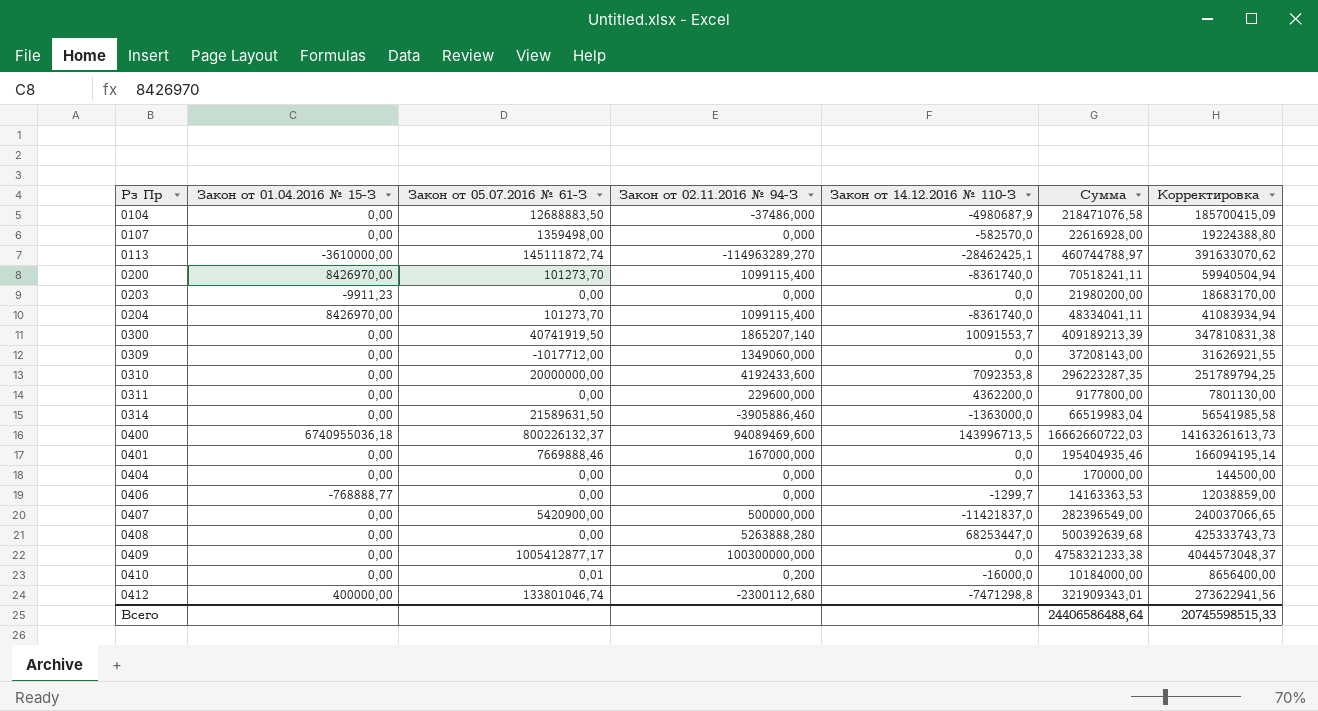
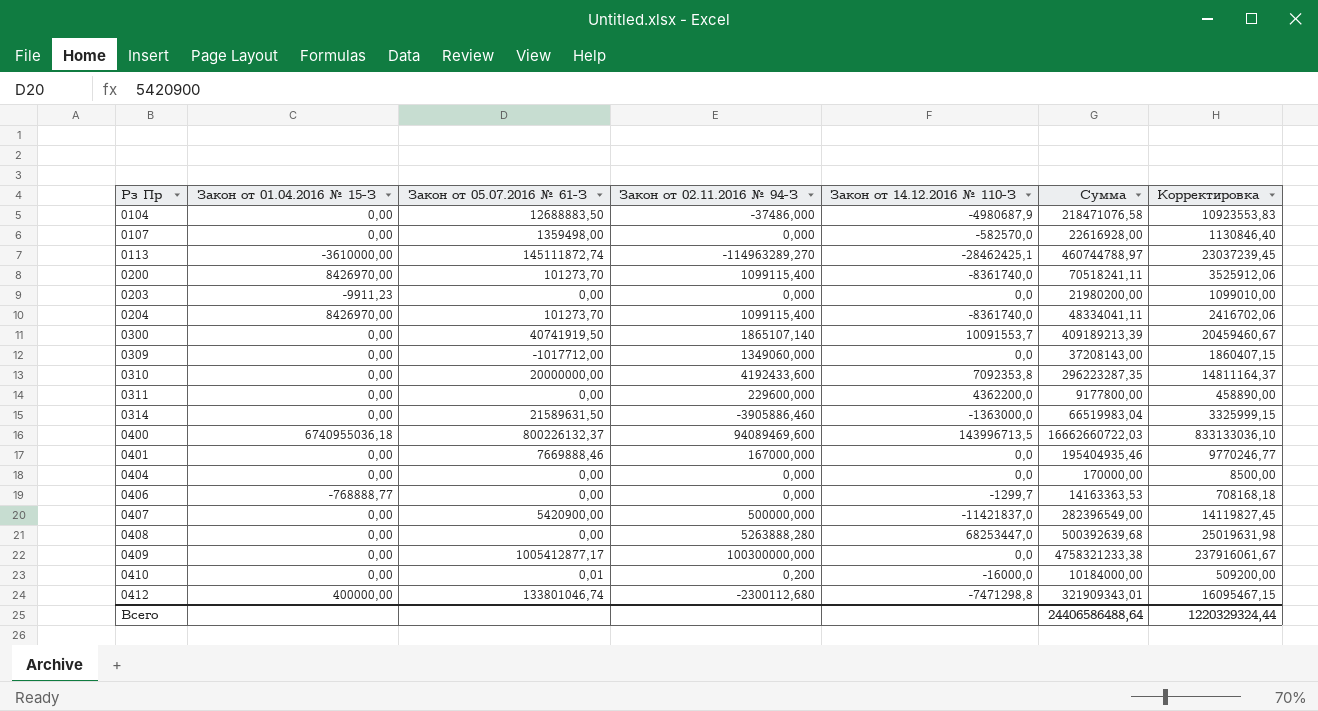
column Корректировка | formula: [Сумма] * 0,85 -> [Сумма] * 0,05
0300 | Закон от 02.11.2016 № 94-З: 1865207,140 -> 1865107,140
Всего | Корректировка: 20745598515,33 -> 1220329324,44

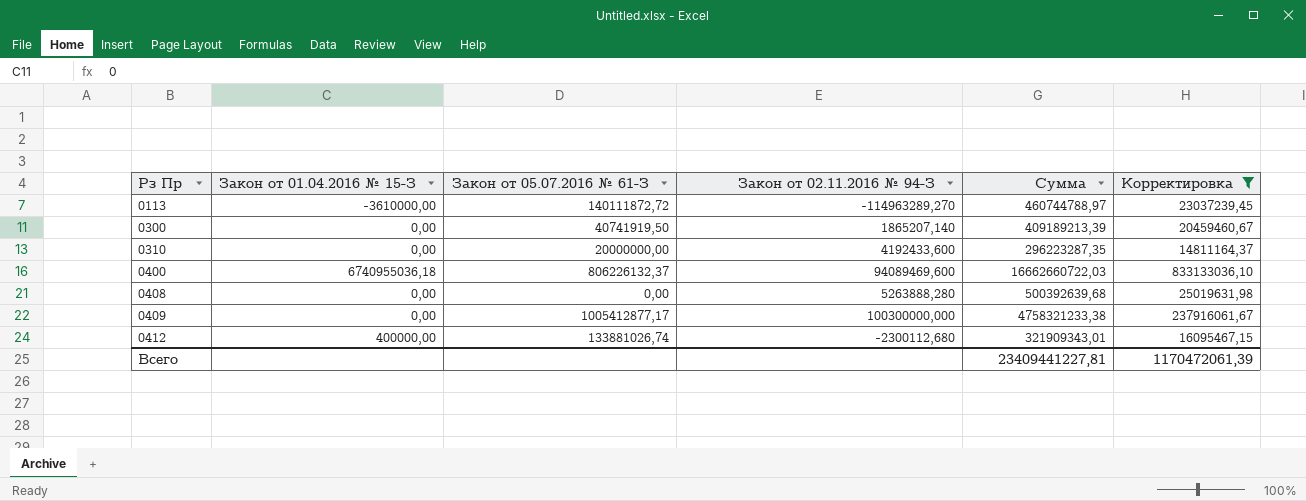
filter: none -> Корректировка >= 14811164,37
column Закон от 14.12.2016 № 110-З | position: 5 -> none
0113 | Закон от 05.07.2016 № 61-З: 145111872,74 -> 140111872,72
0300 | Закон от 02.11.2016 № 94-З: 1865107,140 -> 1865207,140
0400 | Закон от 05.07.2016 № 61-З: 800226132,37 -> 806226132,37
0412 | Закон от 05.07.2016 № 61-З: 133801046,74 -> 133881026,74
Всего | Сумма: 24406586488,64 -> 23409441227,81
Всего | Корректировка: 1220329324,44 -> 1170472061,39

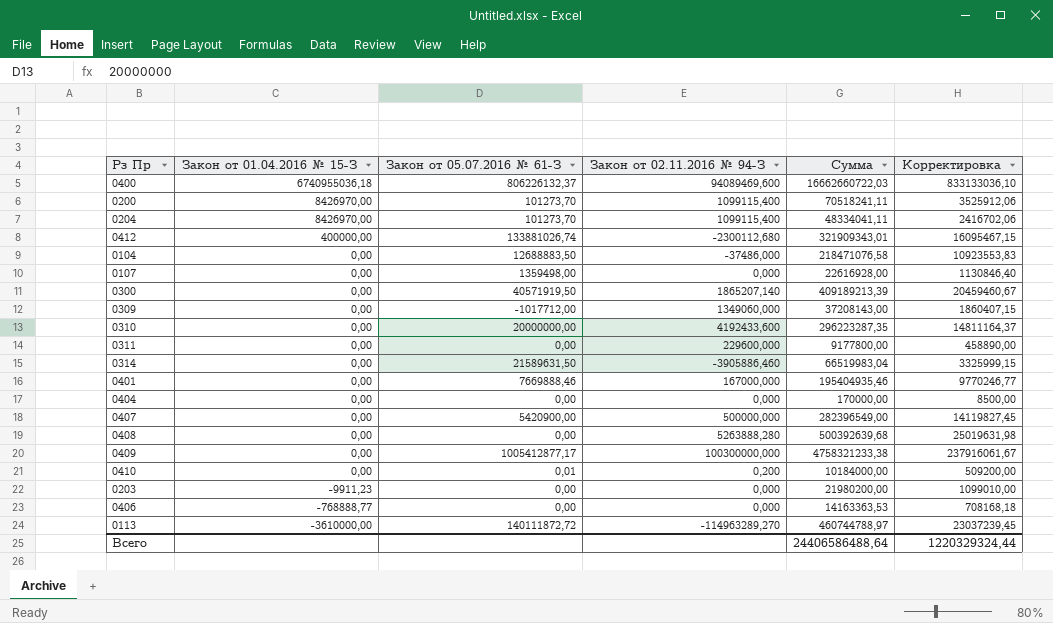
filter: Корректировка >= 14811164,37 -> none
row order: Рз Пр ascending -> Закон от 01.04.2016 № 15-З descending
0300 | Закон от 05.07.2016 № 61-З: 40741919,50 -> 40571919,50
Всего | Сумма: 23409441227,81 -> 24406586488,64
Всего | Корректировка: 1170472061,39 -> 1220329324,44

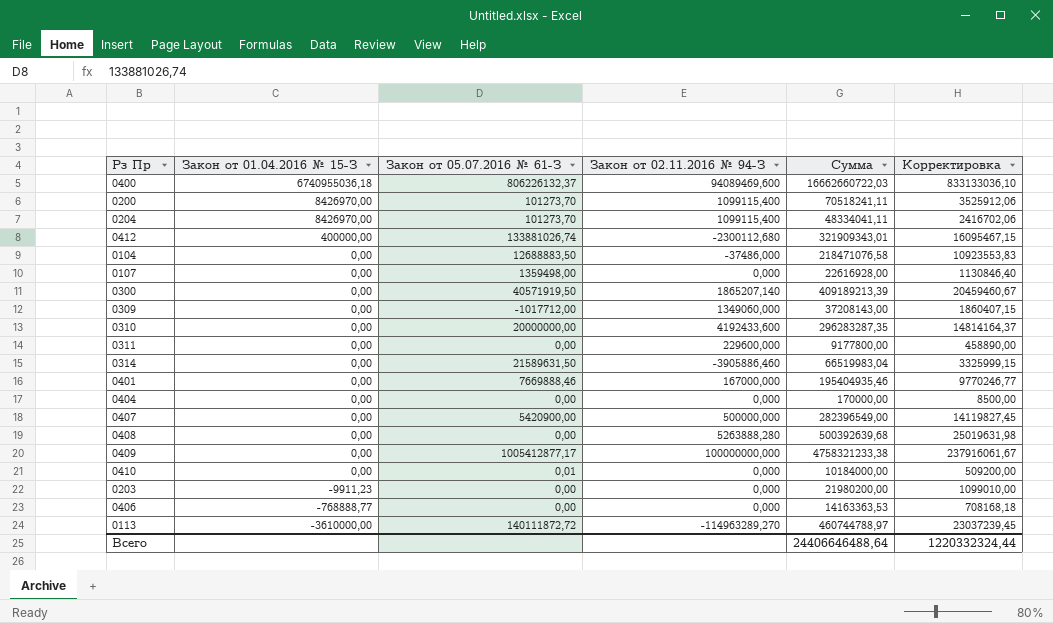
0310 | Сумма: 296223287,35 -> 296283287,35
0310 | Корректировка: 14811164,37 -> 14814164,37
0409 | Закон от 02.11.2016 № 94-З: 100300000,000 -> 100000000,000
0410 | Закон от 02.11.2016 № 94-З: 0,200 -> 0,000
Всего | Сумма: 24406586488,64 -> 24406646488,64
Всего | Корректировка: 1220329324,44 -> 1220332324,44

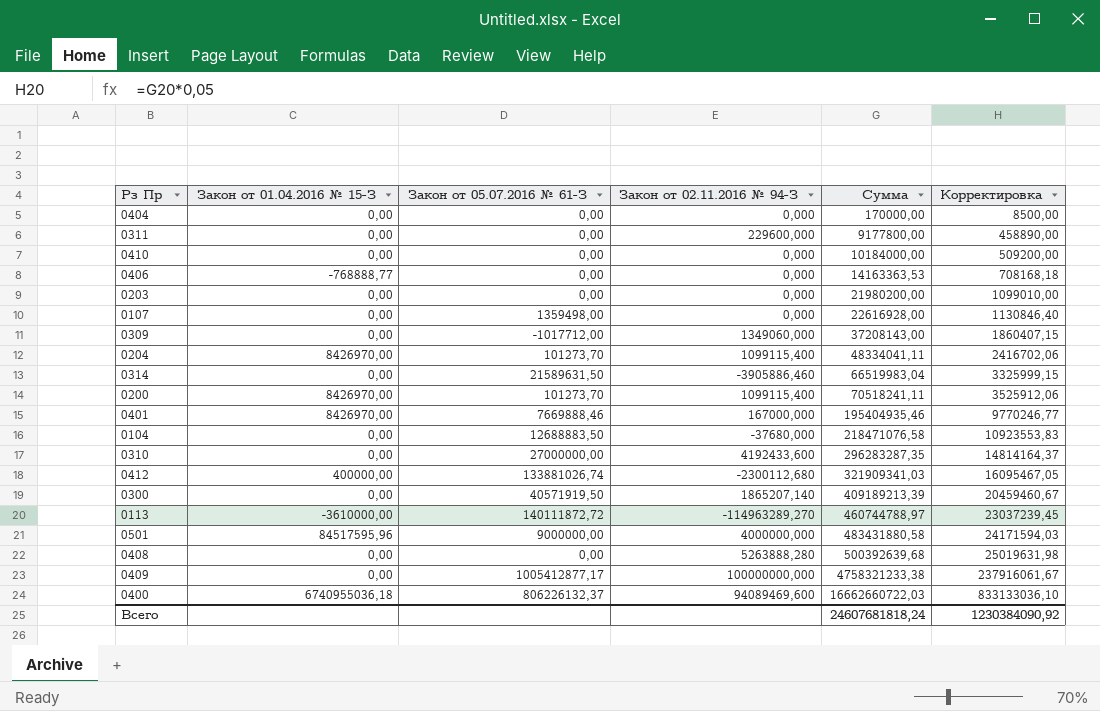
row order: Закон от 01.04.2016 № 15-З descending -> Сумма ascending
row 0407: 0,00 | 5420900,00 | 500000,000 | 282396549,00 | 14119827,45 -> none
0410 | Закон от 05.07.2016 № 61-З: 0,01 -> 0,00
0203 | Закон от 01.04.2016 № 15-З: -9911,23 -> 0,00
0401 | Закон от 01.04.2016 № 15-З: 0,00 -> 8426970,00
0104 | Закон от 02.11.2016 № 94-З: -37486,000 -> -37680,000
0310 | Закон от 05.07.2016 № 61-З: 20000000,00 -> 27000000,00
0412 | Сумма: 321909343,01 -> 321909341,03
0412 | Корректировка: 16095467,15 -> 16095467,05
row 0501: none -> 84517595,96 | 9000000,00 | 4000000,000 | 483431880,58 | 24171594,03
Всего | Сумма: 24406646488,64 -> 24607681818,24
Всего | Корректировка: 1220332324,44 -> 1230384090,92

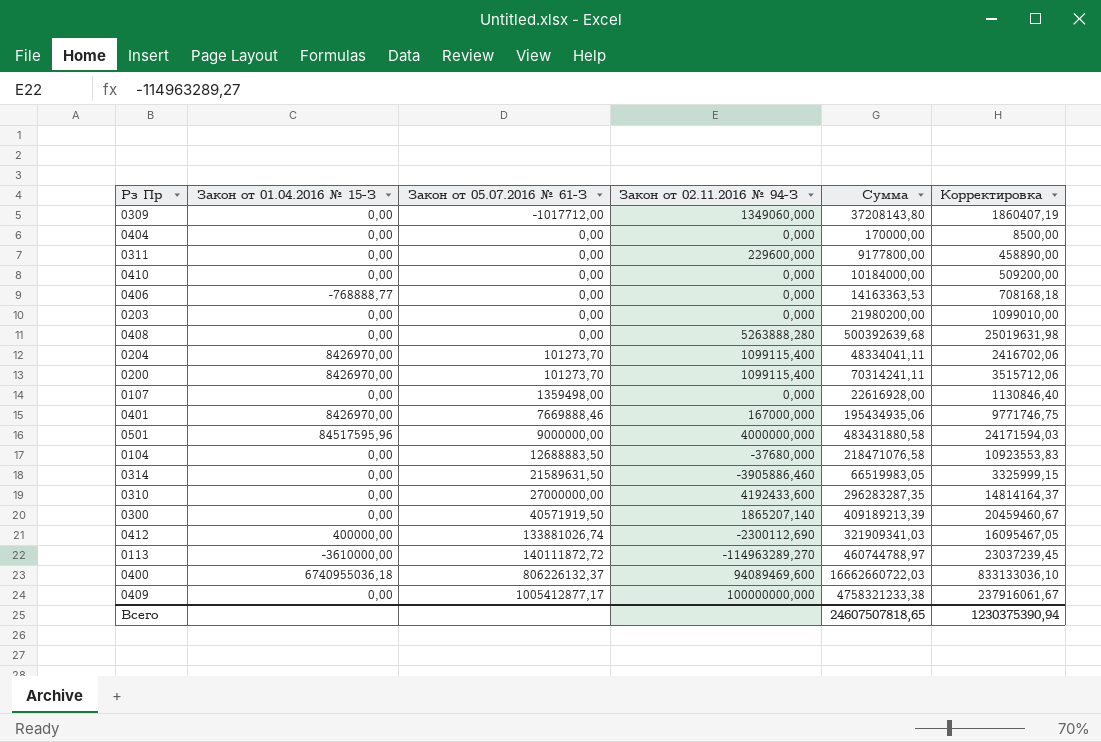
row order: Сумма ascending -> Закон от 05.07.2016 № 61-З ascending
0309 | Сумма: 37208143,00 -> 37208143,80
0309 | Корректировка: 1860407,15 -> 1860407,19
0200 | Сумма: 70518241,11 -> 70314241,11
0200 | Корректировка: 3525912,06 -> 3515712,06
0401 | Сумма: 195404935,46 -> 195434935,06
0401 | Корректировка: 9770246,77 -> 9771746,75
0314 | Сумма: 66519983,04 -> 66519983,05
0412 | Закон от 02.11.2016 № 94-З: -2300112,680 -> -2300112,690
Всего | Сумма: 24607681818,24 -> 24607507818,65
Всего | Корректировка: 1230384090,92 -> 1230375390,94

